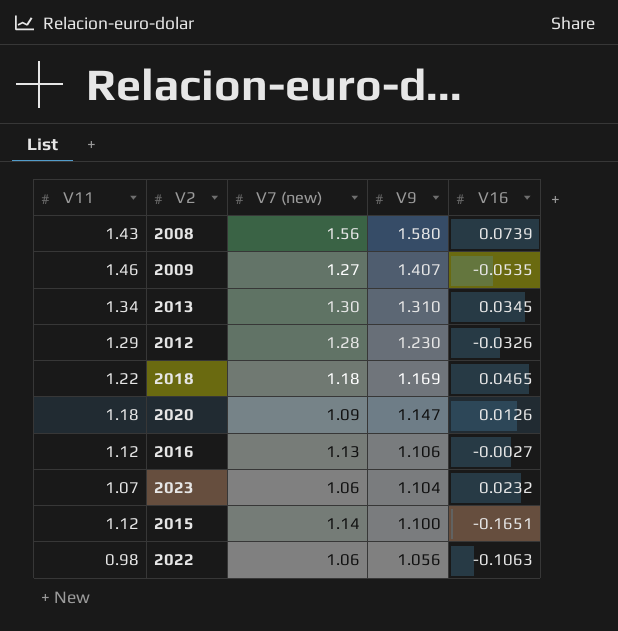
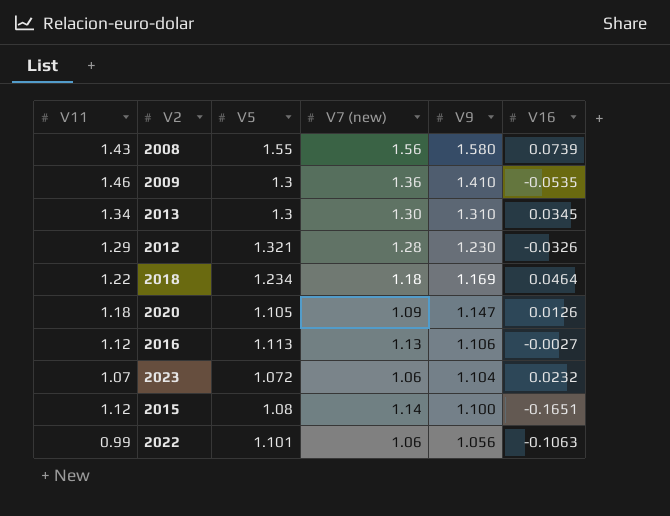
column V5 | position: none -> 3
2009 | V7 (new): 1.27 -> 1.36
2009 | V9: 1.407 -> 1.410
2018 | V16: 0.0465 -> 0.0464
2022 | V11: 0.98 -> 0.99

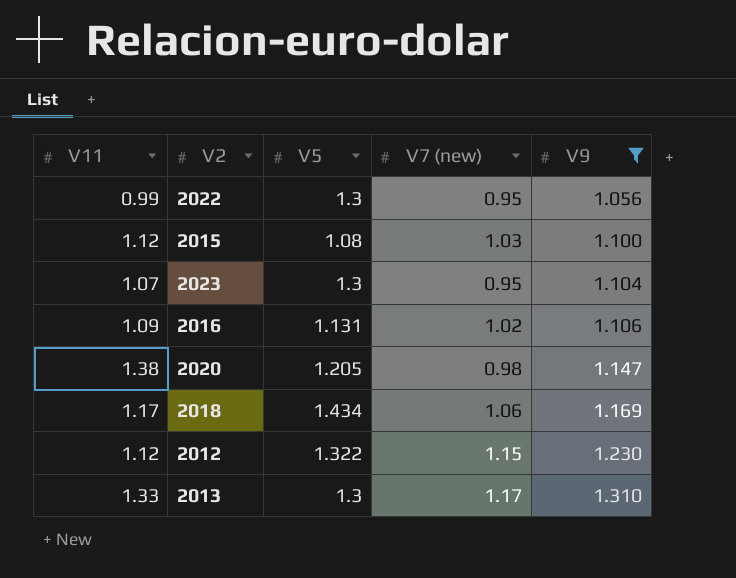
filter: none -> V9 <= 1.310
row order: V9 descending -> V9 ascending
column V16 | position: 6 -> none
2022 | V5: 1.101 -> 1.3
2022 | V7 (new): 1.06 -> 0.95
2015 | V7 (new): 1.14 -> 1.03
2023 | V5: 1.072 -> 1.3
2023 | V7 (new): 1.06 -> 0.95
2016 | V11: 1.12 -> 1.09
2016 | V5: 1.113 -> 1.131
2016 | V7 (new): 1.13 -> 1.02
2020 | V11: 1.18 -> 1.38
2020 | V5: 1.105 -> 1.205
2020 | V7 (new): 1.09 -> 0.98
2018 | V11: 1.22 -> 1.17
2018 | V5: 1.234 -> 1.434
2018 | V7 (new): 1.18 -> 1.06
2012 | V11: 1.29 -> 1.12
2012 | V5: 1.321 -> 1.322
2012 | V7 (new): 1.28 -> 1.15
2013 | V11: 1.34 -> 1.33
2013 | V7 (new): 1.30 -> 1.17

